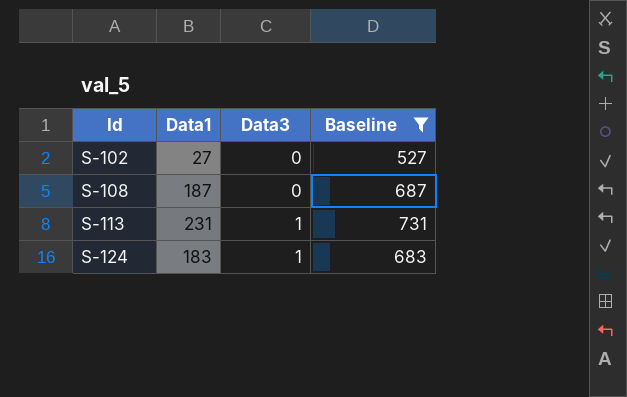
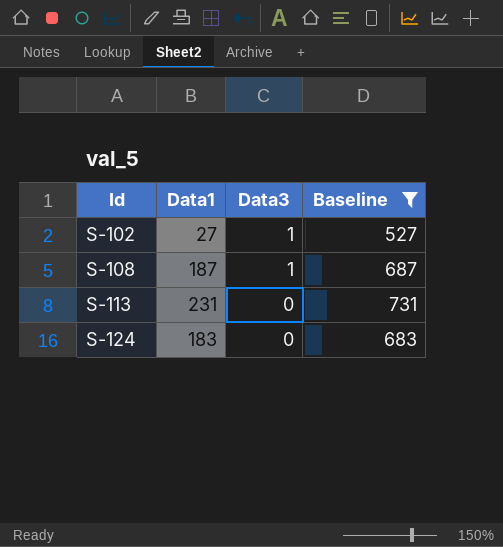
S-102 | Data3: 0 -> 1
S-108 | Data3: 0 -> 1
S-113 | Data3: 1 -> 0
S-124 | Data3: 1 -> 0

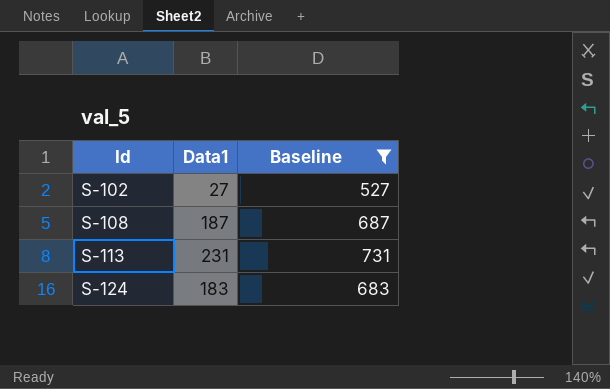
column Data3 | position: 3 -> none

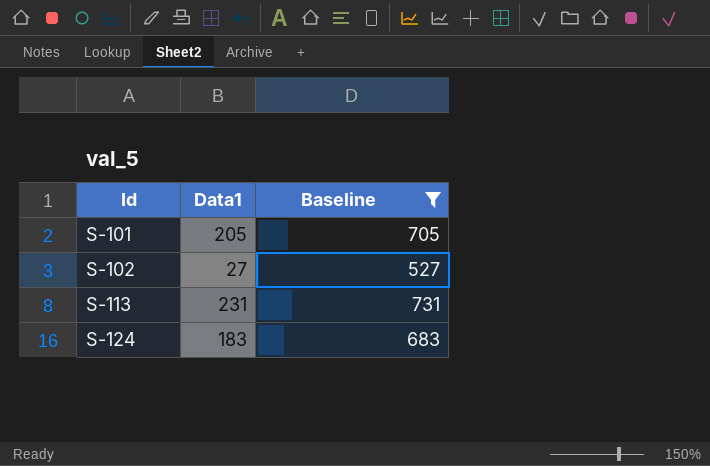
row S-108: 187 | 687 -> none
row S-101: none -> 205 | 705

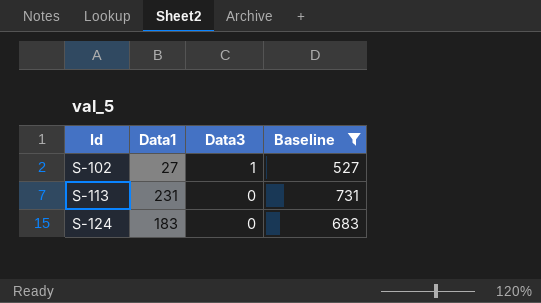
column Data3 | position: none -> 3
row S-101: 205 | 705 -> none

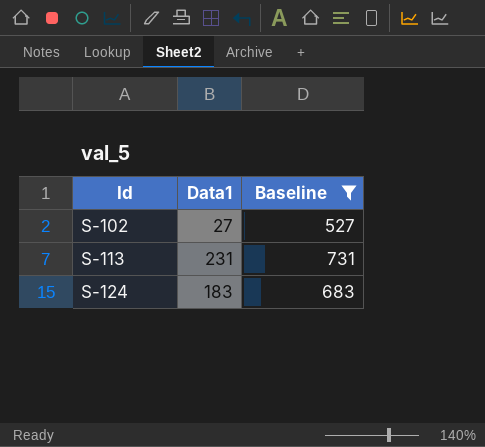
column Data3 | position: 3 -> none

